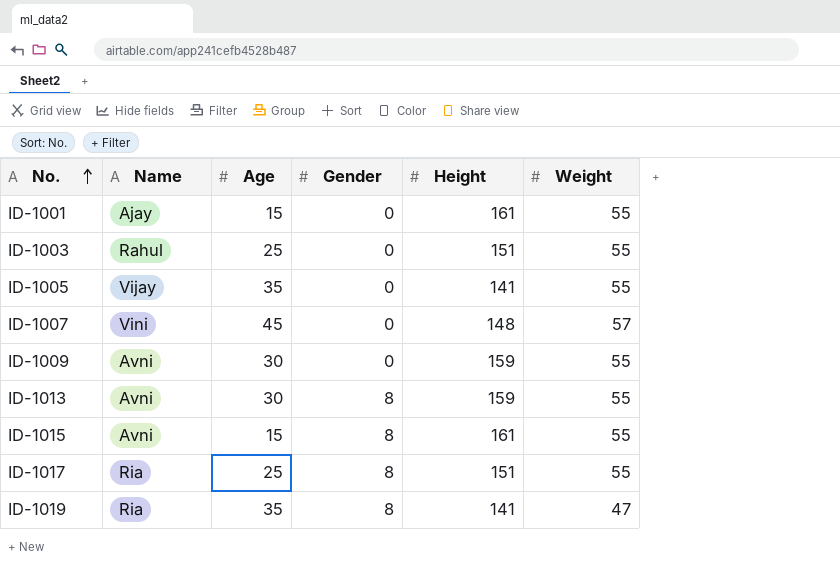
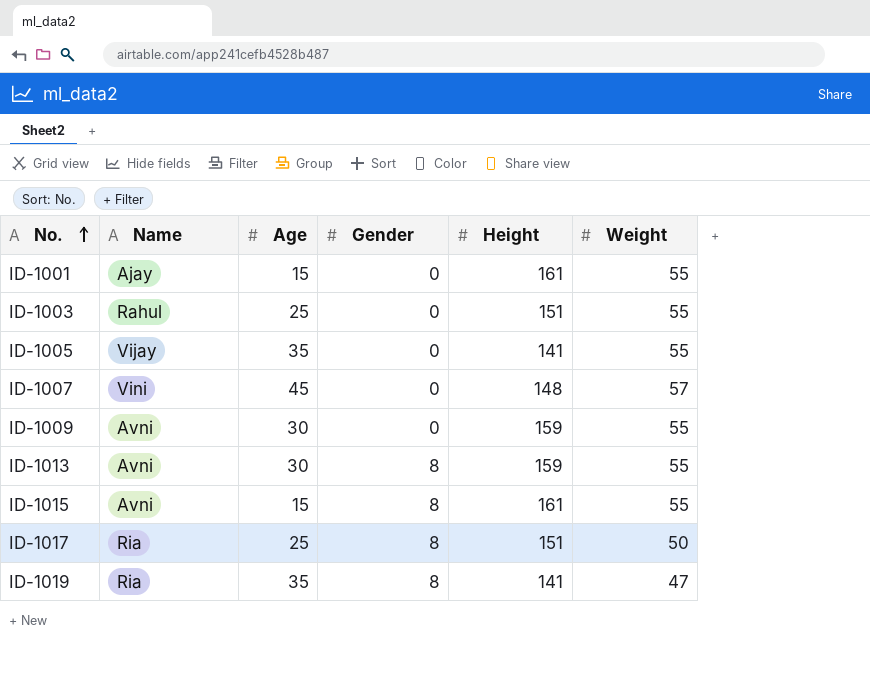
ID-1017 | Weight: 55 -> 50

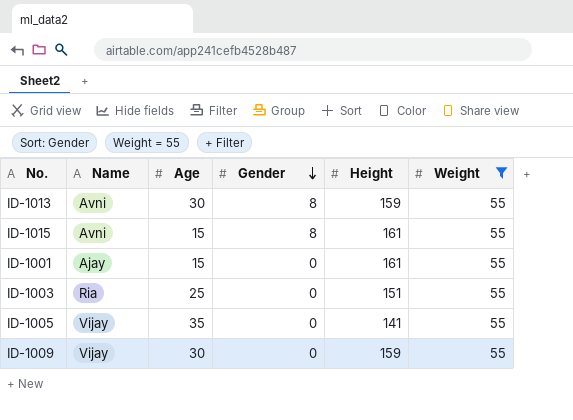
filter: none -> Weight = 55
row order: No. ascending -> Gender descending
ID-1003 | Name: Rahul -> Ria
ID-1009 | Name: Avni -> Vijay

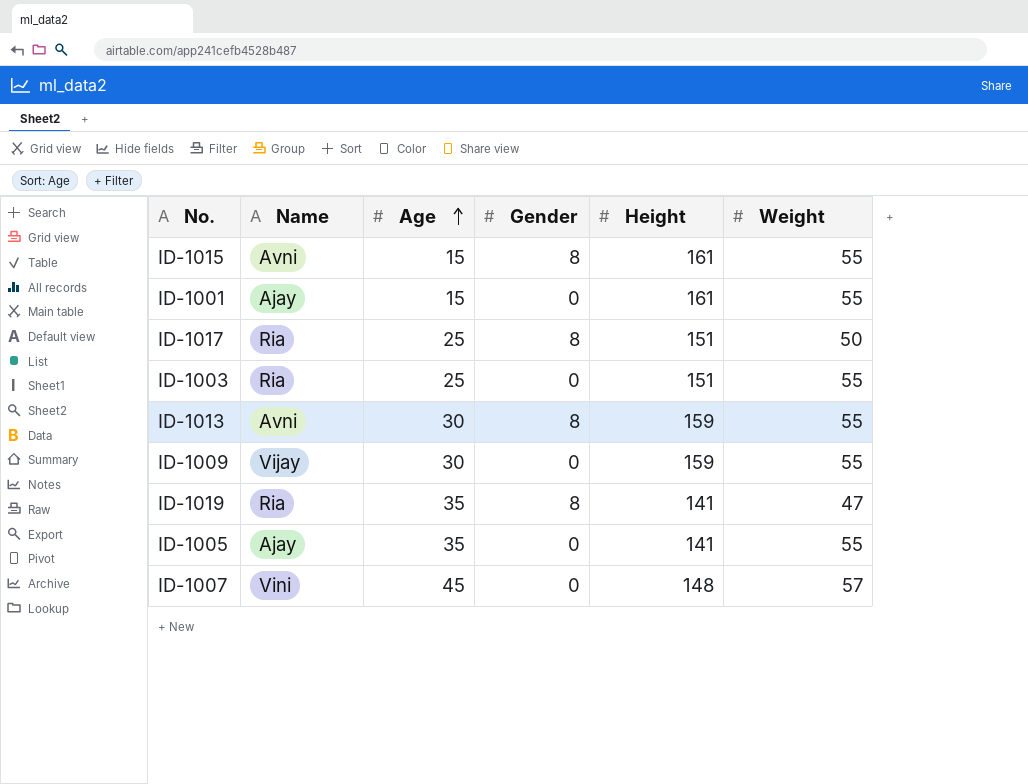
filter: Weight = 55 -> none
row order: Gender descending -> Age ascending
ID-1005 | Name: Vijay -> Ajay

